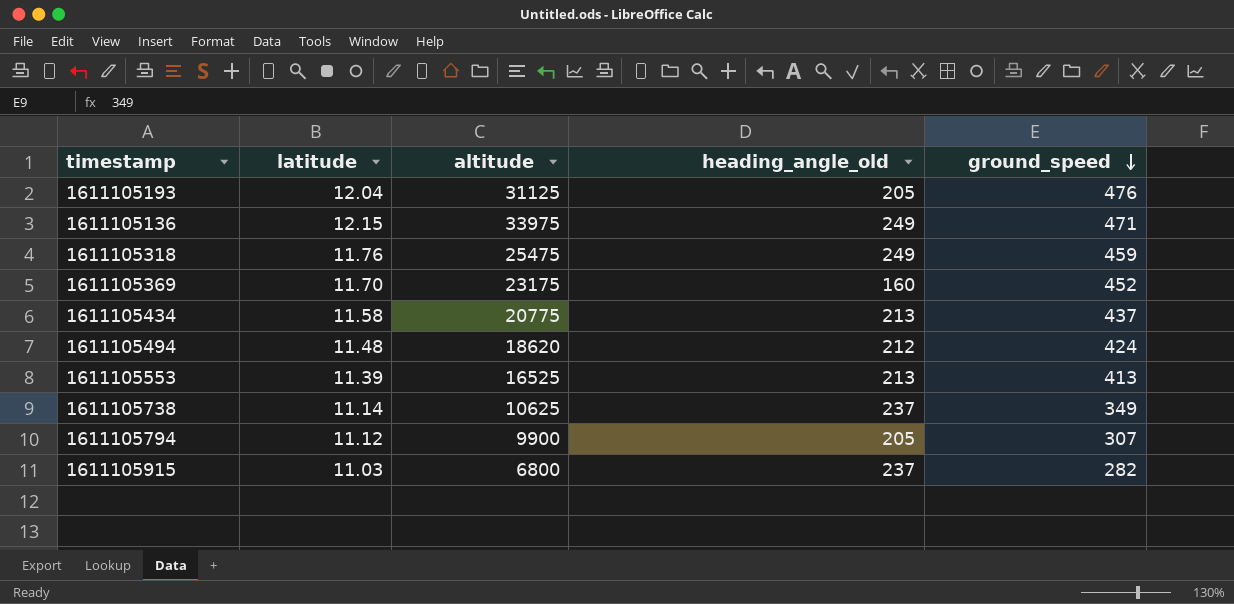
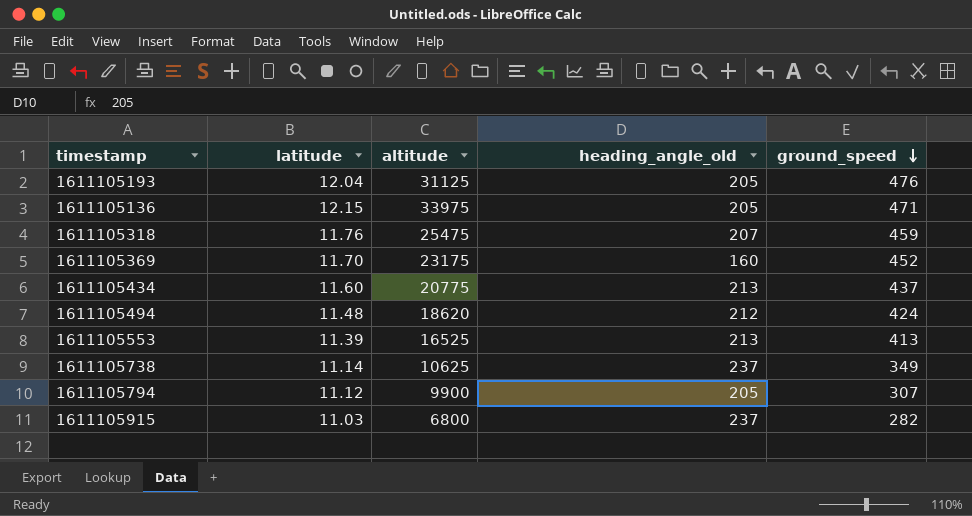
1611105136 | heading_angle_old: 249 -> 205
1611105318 | heading_angle_old: 249 -> 207
1611105434 | latitude: 11.58 -> 11.60

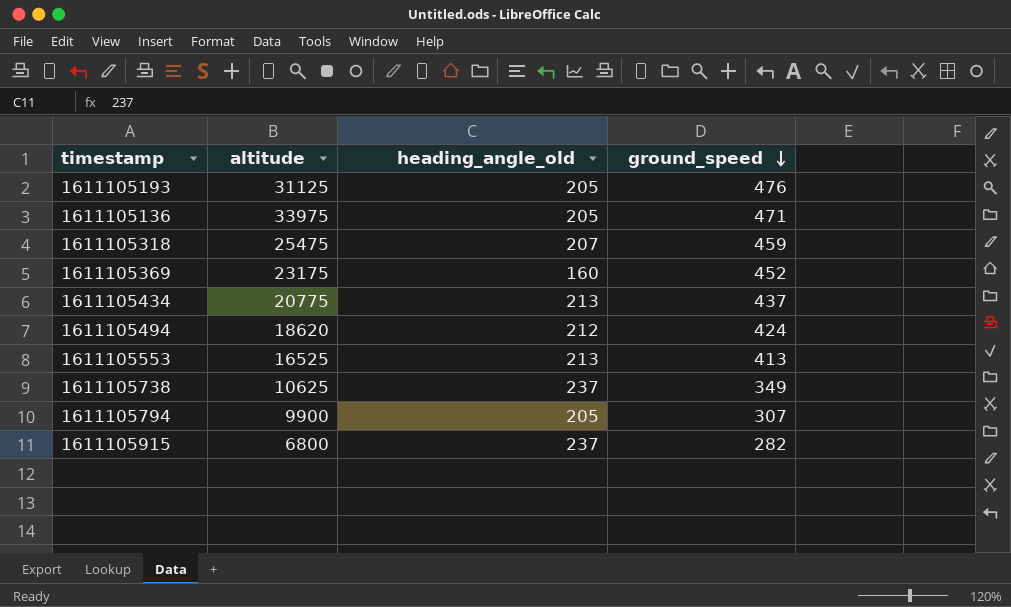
column latitude | position: 2 -> none

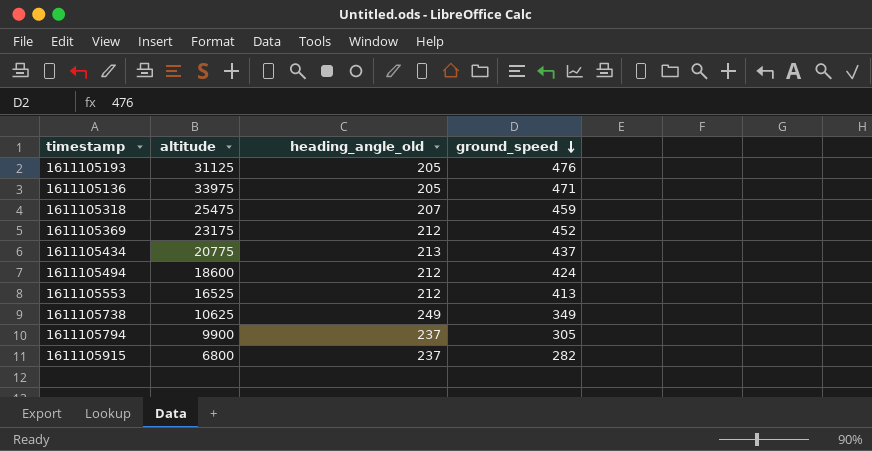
1611105369 | heading_angle_old: 160 -> 212
1611105494 | altitude: 18620 -> 18600
1611105553 | heading_angle_old: 213 -> 212
1611105738 | heading_angle_old: 237 -> 249
1611105794 | heading_angle_old: 205 -> 237
1611105794 | ground_speed: 307 -> 305

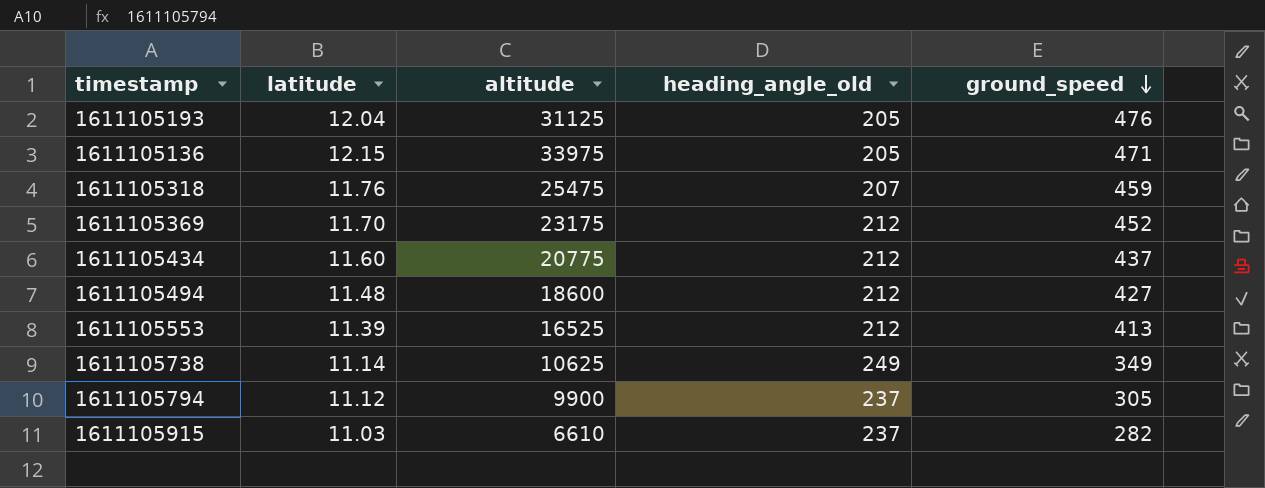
column latitude | position: none -> 2
1611105434 | heading_angle_old: 213 -> 212
1611105494 | ground_speed: 424 -> 427
1611105915 | altitude: 6800 -> 6610

